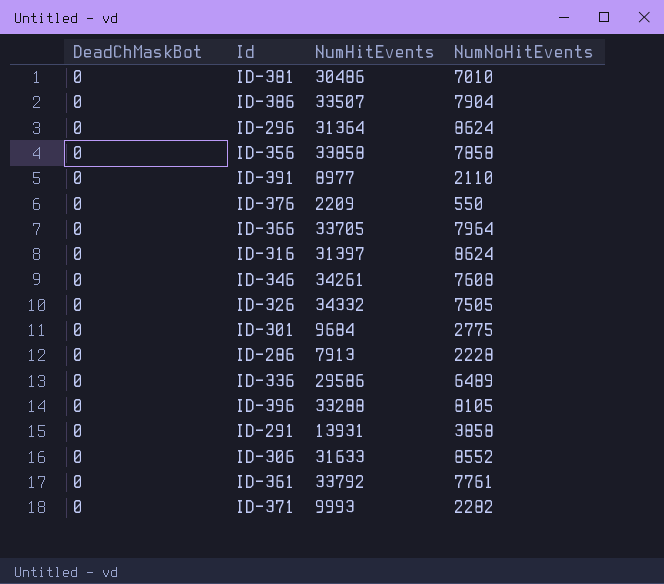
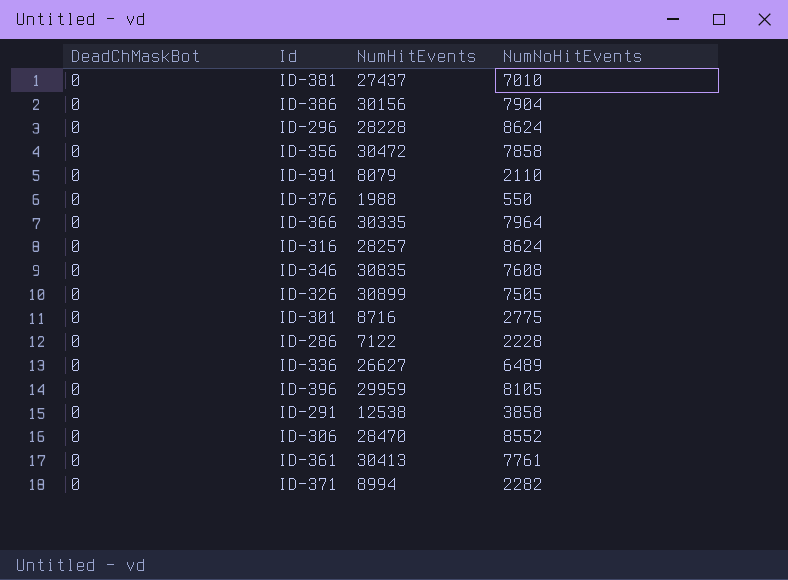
ID-381 | NumHitEvents: 30486 -> 27437
ID-386 | NumHitEvents: 33507 -> 30156
ID-296 | NumHitEvents: 31364 -> 28228
ID-356 | NumHitEvents: 33858 -> 30472
ID-391 | NumHitEvents: 8977 -> 8079
ID-376 | NumHitEvents: 2209 -> 1988
ID-366 | NumHitEvents: 33705 -> 30335
ID-316 | NumHitEvents: 31397 -> 28257
ID-346 | NumHitEvents: 34261 -> 30835
ID-326 | NumHitEvents: 34332 -> 30899
ID-301 | NumHitEvents: 9684 -> 8716
ID-286 | NumHitEvents: 7913 -> 7122
ID-336 | NumHitEvents: 29586 -> 26627
ID-396 | NumHitEvents: 33288 -> 29959
ID-291 | NumHitEvents: 13931 -> 12538
ID-306 | NumHitEvents: 31633 -> 28470
ID-361 | NumHitEvents: 33792 -> 30413
ID-371 | NumHitEvents: 9993 -> 8994

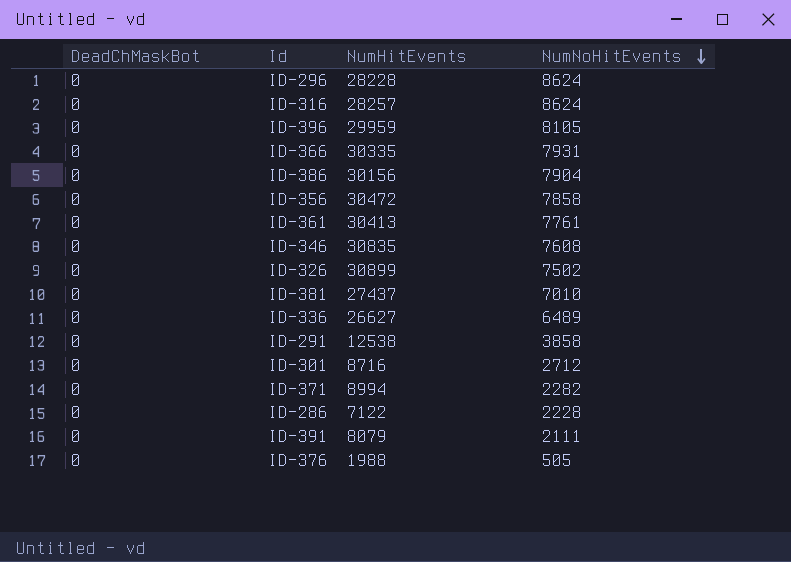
row order: none -> NumNoHitEvents descending
row ID-306: 0 | 28470 | 8552 -> none
ID-366 | NumNoHitEvents: 7964 -> 7931
ID-326 | NumNoHitEvents: 7505 -> 7502
ID-301 | NumNoHitEvents: 2775 -> 2712
ID-391 | NumNoHitEvents: 2110 -> 2111
ID-376 | NumNoHitEvents: 550 -> 505

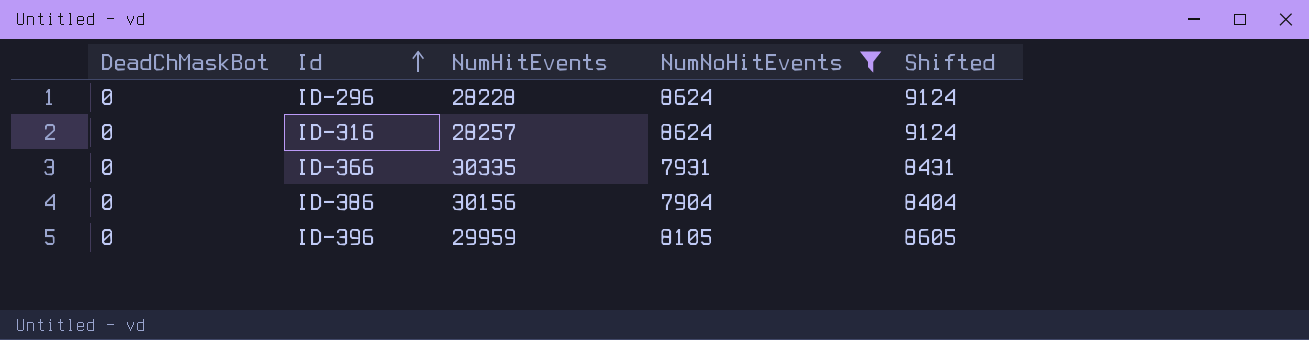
filter: none -> NumNoHitEvents >= 7904
row order: NumNoHitEvents descending -> Id ascending
column Shifted | formula: none -> [NumNoHitEvents] + 500

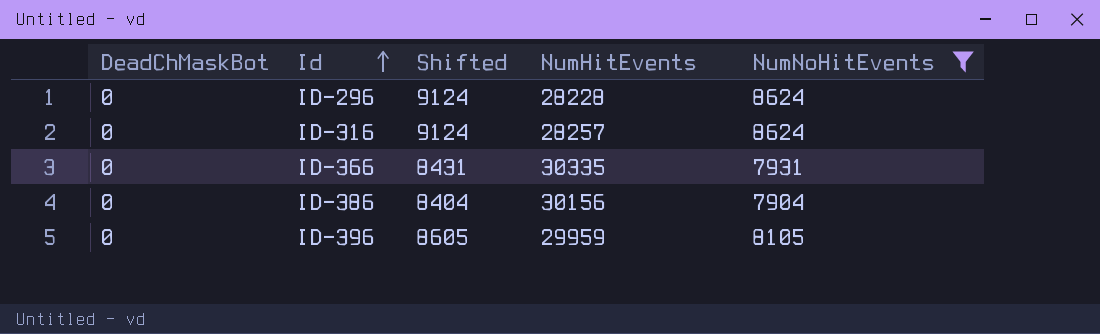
column Shifted | position: 5 -> 3

